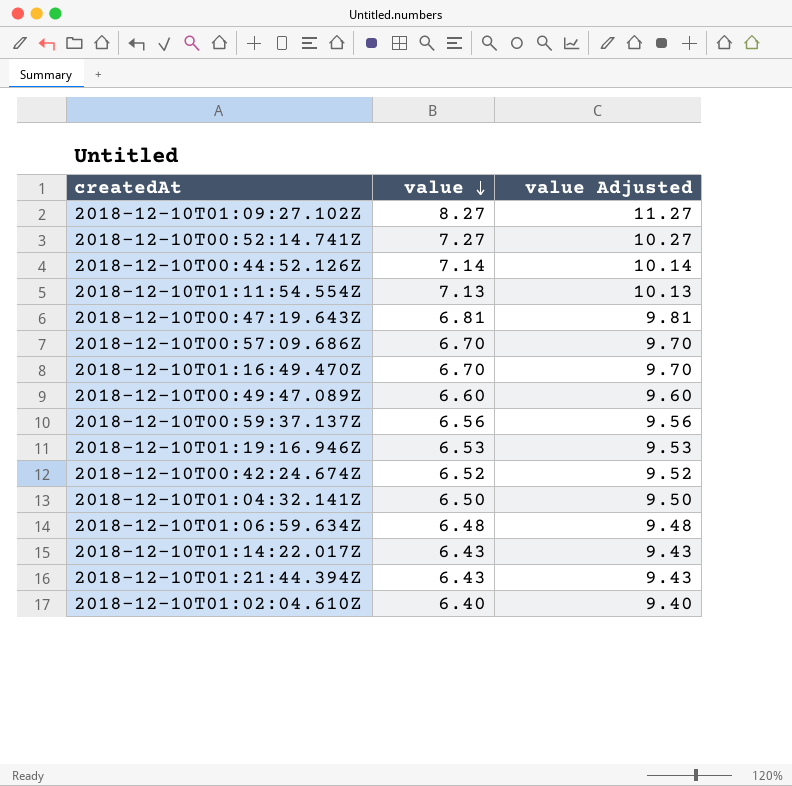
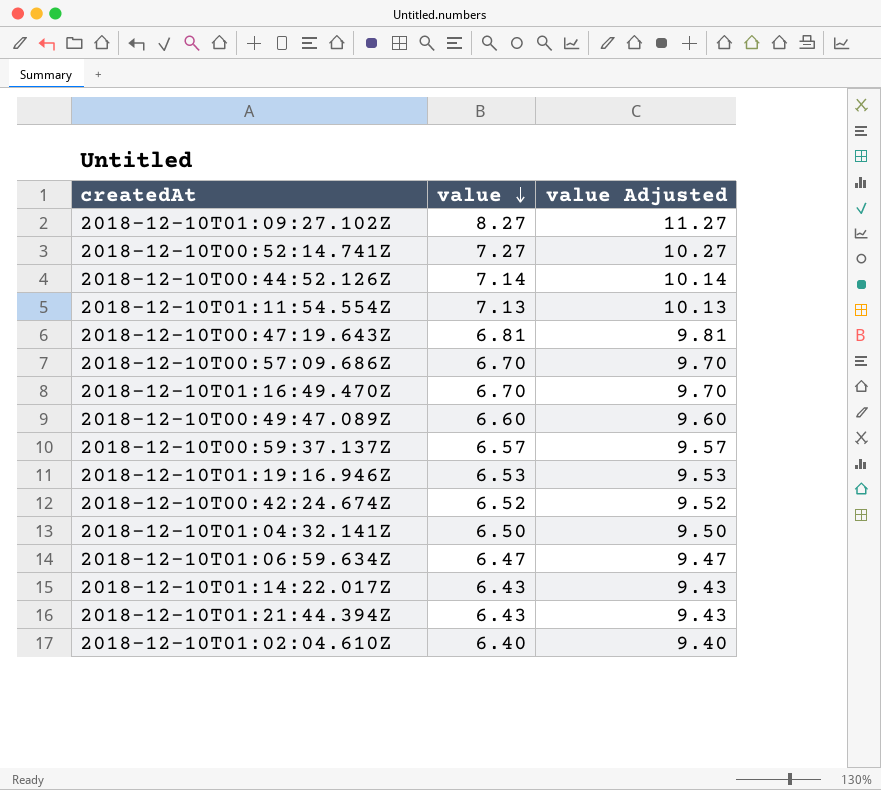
2018-12-10T00:59:37.137Z | value: 6.56 -> 6.57
2018-12-10T00:59:37.137Z | value Adjusted: 9.56 -> 9.57
2018-12-10T01:06:59.634Z | value: 6.48 -> 6.47
2018-12-10T01:06:59.634Z | value Adjusted: 9.48 -> 9.47

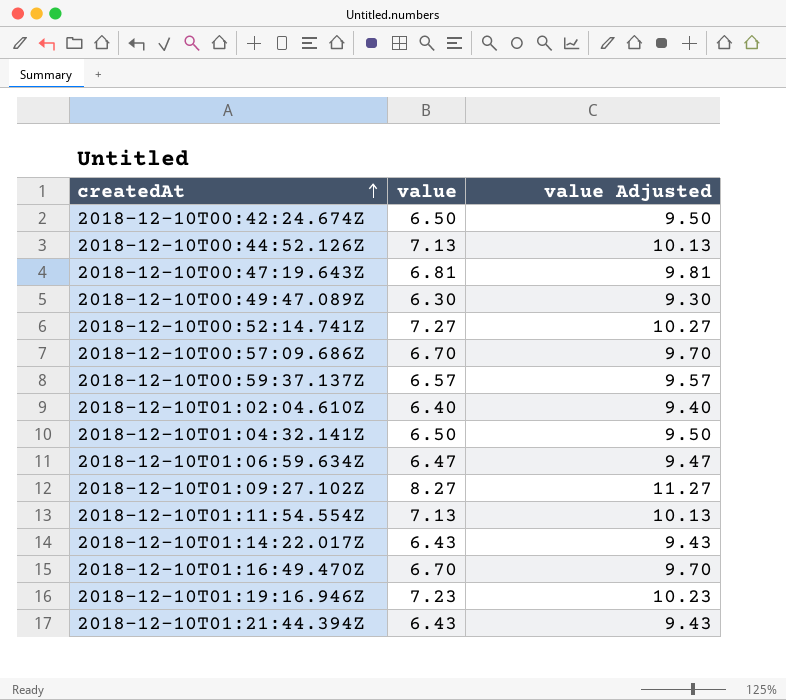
row order: value descending -> createdAt ascending
2018-12-10T00:42:24.674Z | value: 6.52 -> 6.50
2018-12-10T00:42:24.674Z | value Adjusted: 9.52 -> 9.50
2018-12-10T00:44:52.126Z | value: 7.14 -> 7.13
2018-12-10T00:44:52.126Z | value Adjusted: 10.14 -> 10.13
2018-12-10T00:49:47.089Z | value: 6.60 -> 6.30
2018-12-10T00:49:47.089Z | value Adjusted: 9.60 -> 9.30
2018-12-10T01:19:16.946Z | value: 6.53 -> 7.23
2018-12-10T01:19:16.946Z | value Adjusted: 9.53 -> 10.23

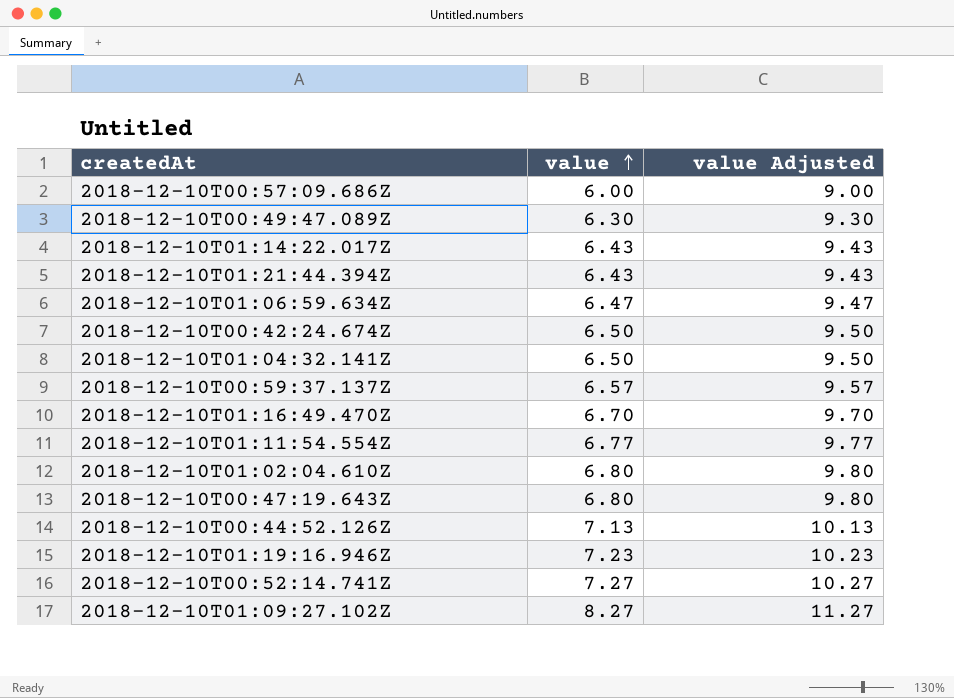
row order: createdAt ascending -> value ascending
2018-12-10T00:57:09.686Z | value: 6.70 -> 6.00
2018-12-10T00:57:09.686Z | value Adjusted: 9.70 -> 9.00
2018-12-10T01:11:54.554Z | value: 7.13 -> 6.77
2018-12-10T01:11:54.554Z | value Adjusted: 10.13 -> 9.77
2018-12-10T01:02:04.610Z | value: 6.40 -> 6.80
2018-12-10T01:02:04.610Z | value Adjusted: 9.40 -> 9.80
2018-12-10T00:47:19.643Z | value: 6.81 -> 6.80
2018-12-10T00:47:19.643Z | value Adjusted: 9.81 -> 9.80

